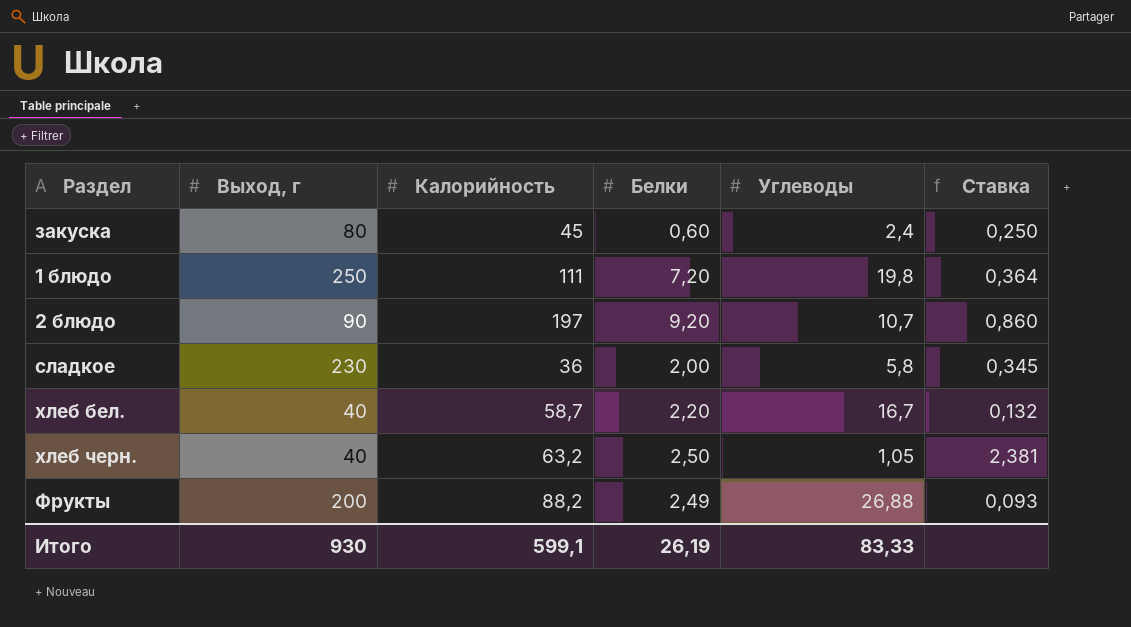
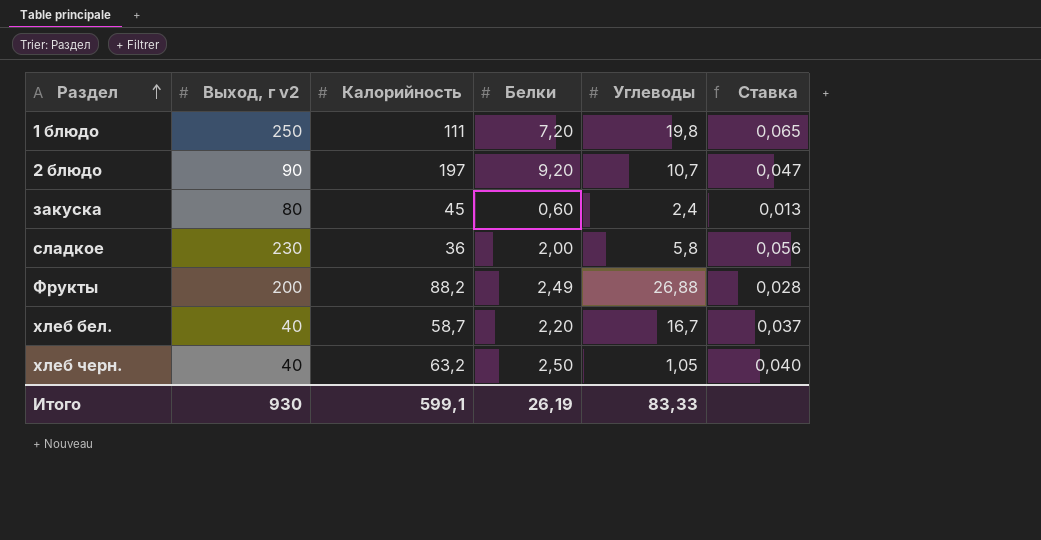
row order: none -> Раздел ascending
column name: Выход, г -> Выход, г v2
column Ставка | formula: [Белки] / [Углеводы] -> [Белки] / [Калорийность]

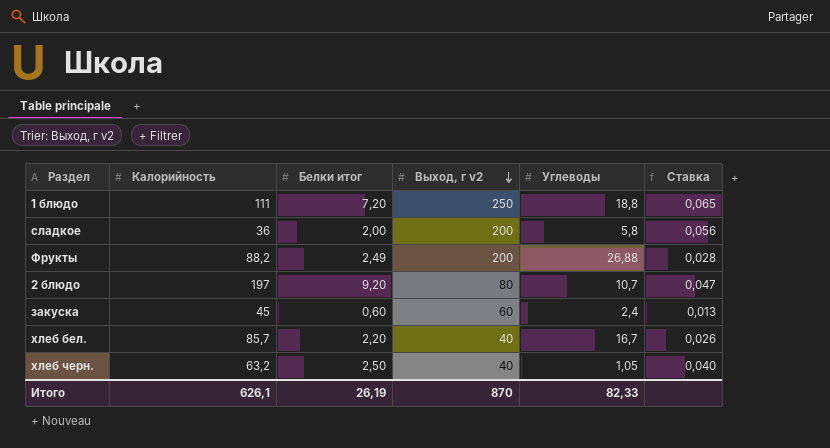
row order: Раздел ascending -> Выход, г v2 descending
column name: Белки -> Белки итог
column Выход, г v2 | position: 2 -> 4
1 блюдо | Углеводы: 19,8 -> 18,8
сладкое | Выход, г v2: 230 -> 200
2 блюдо | Выход, г v2: 90 -> 80
закуска | Выход, г v2: 80 -> 60
хлеб бел. | Калорийность: 58,7 -> 85,7
хлеб бел. | Ставка: 0,037 -> 0,026
Итого | Калорийность: 599,1 -> 626,1
Итого | Выход, г v2: 930 -> 870
Итого | Углеводы: 83,33 -> 82,33

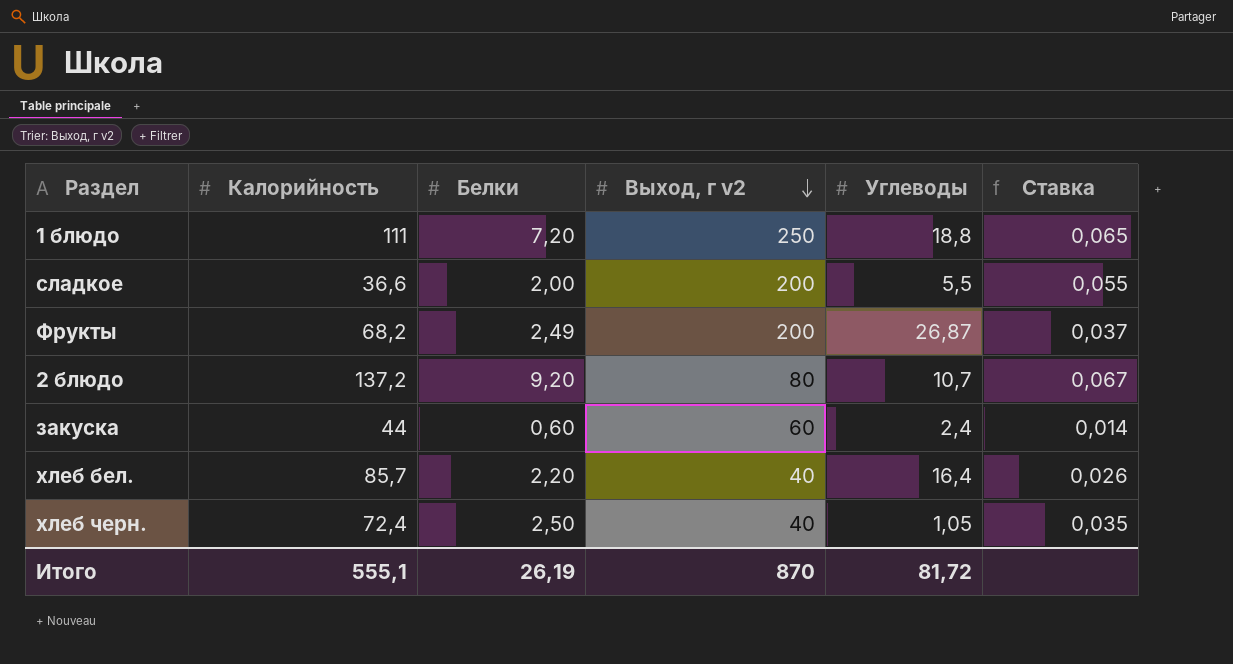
column name: Белки итог -> Белки
сладкое | Калорийность: 36 -> 36,6
сладкое | Углеводы: 5,8 -> 5,5
сладкое | Ставка: 0,056 -> 0,055
Фрукты | Калорийность: 88,2 -> 68,2
Фрукты | Углеводы: 26,88 -> 26,87
Фрукты | Ставка: 0,028 -> 0,037
2 блюдо | Калорийность: 197 -> 137,2
2 блюдо | Ставка: 0,047 -> 0,067
закуска | Калорийность: 45 -> 44
закуска | Ставка: 0,013 -> 0,014
хлеб бел. | Углеводы: 16,7 -> 16,4
хлеб черн. | Калорийность: 63,2 -> 72,4
хлеб черн. | Ставка: 0,040 -> 0,035
Итого | Калорийность: 626,1 -> 555,1
Итого | Углеводы: 82,33 -> 81,72

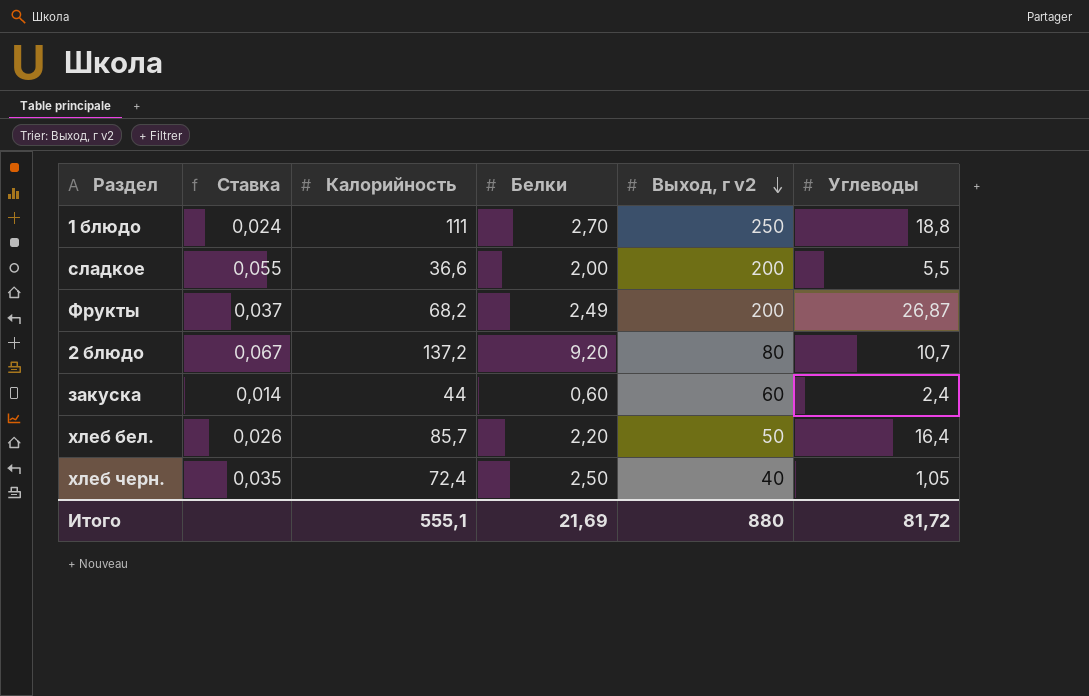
column Ставка | position: 6 -> 2
1 блюдо | Ставка: 0,065 -> 0,024
1 блюдо | Белки: 7,20 -> 2,70
хлеб бел. | Выход, г v2: 40 -> 50
Итого | Белки: 26,19 -> 21,69
Итого | Выход, г v2: 870 -> 880

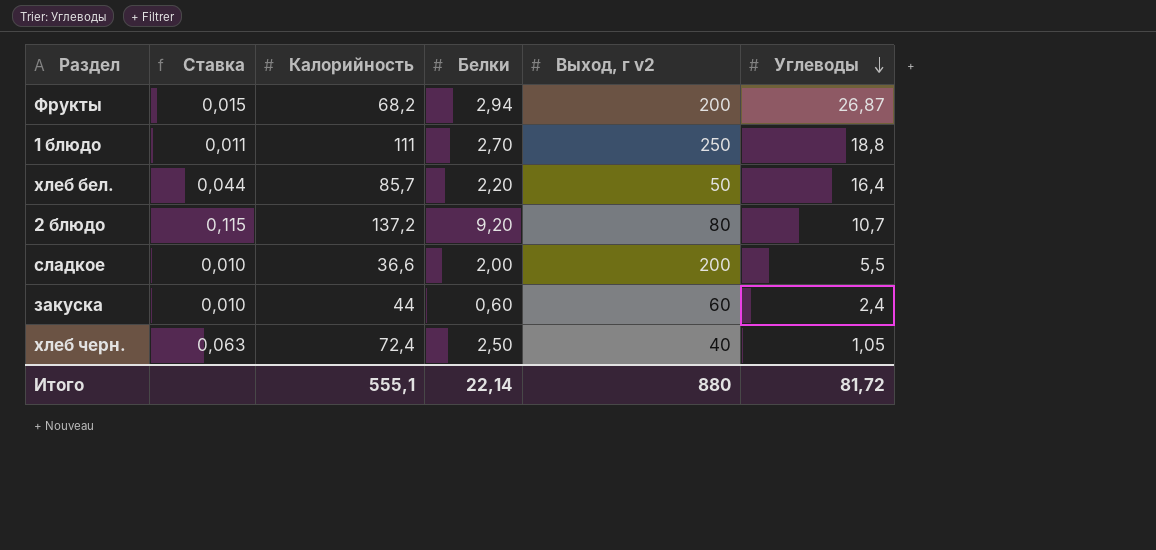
row order: Выход, г v2 descending -> Углеводы descending
column Ставка | formula: [Белки] / [Калорийность] -> [Белки] / [Выход, г v2]
Фрукты | Белки: 2,49 -> 2,94
Итого | Белки: 21,69 -> 22,14

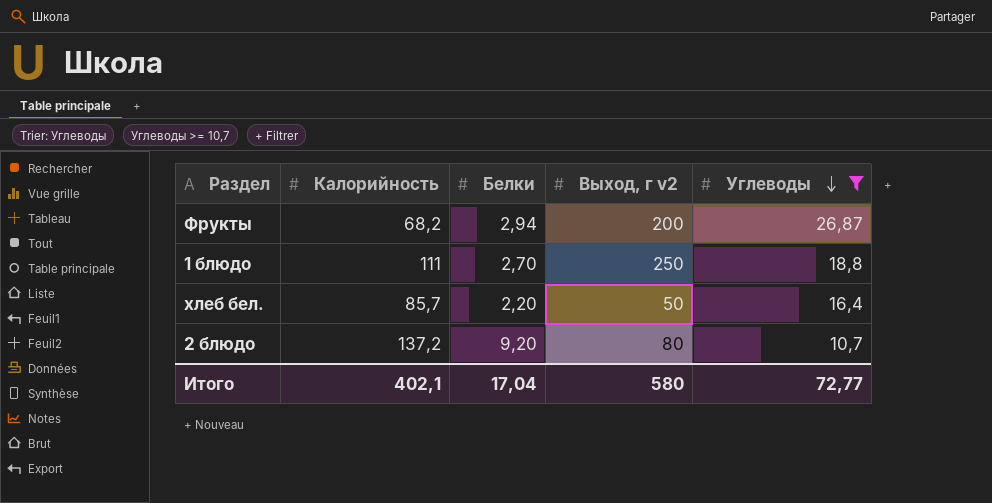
filter: none -> Углеводы >= 10,7
column Ставка | formula: [Белки] / [Выход, г v2] -> none
Итого | Калорийность: 555,1 -> 402,1
Итого | Белки: 22,14 -> 17,04
Итого | Выход, г v2: 880 -> 580
Итого | Углеводы: 81,72 -> 72,77

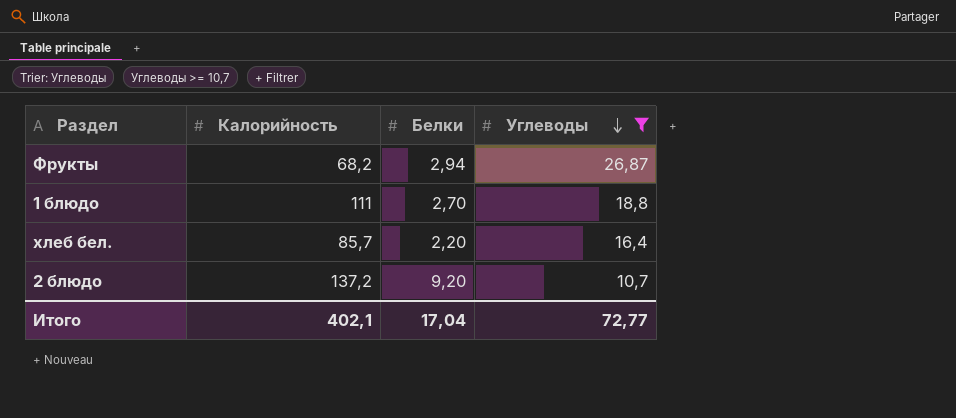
column Выход, г v2 | position: 4 -> none

